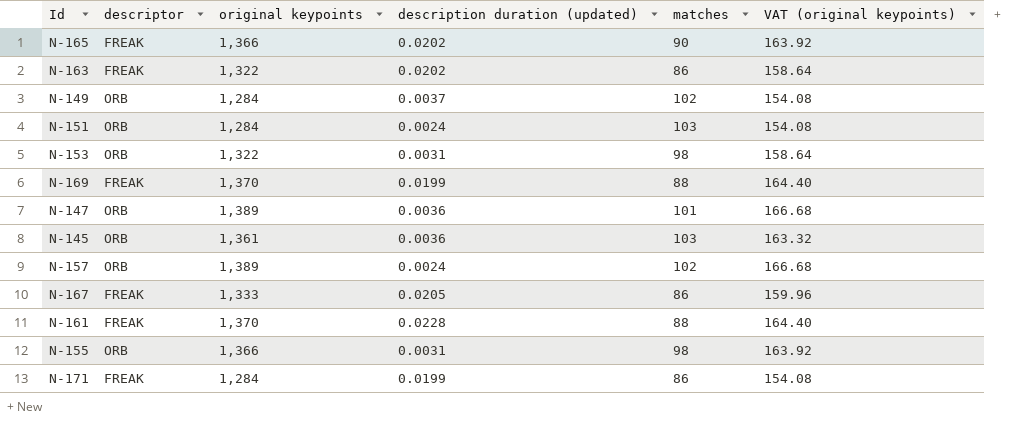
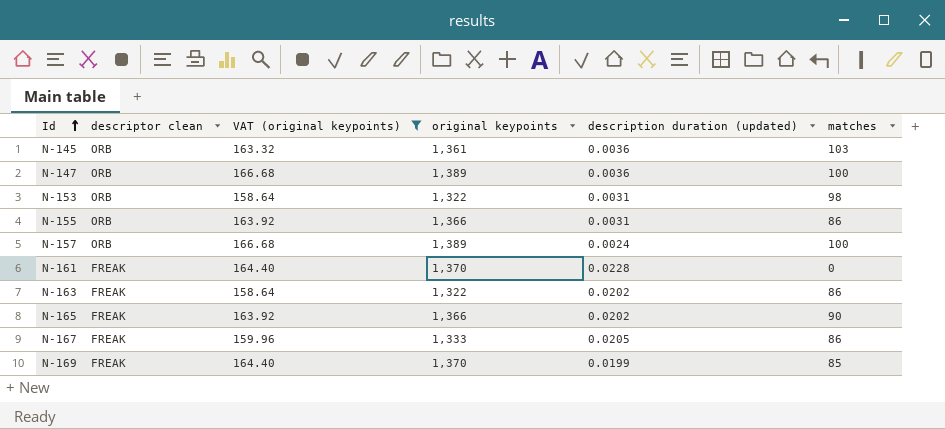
filter: none -> VAT (original keypoints) != 154.08
row order: none -> Id ascending
column name: descriptor -> descriptor clean
column VAT (original keypoints) | position: 6 -> 3
N-147 | matches: 101 -> 100
N-155 | matches: 98 -> 86
N-157 | matches: 102 -> 100
N-161 | matches: 88 -> 0
N-169 | matches: 88 -> 85

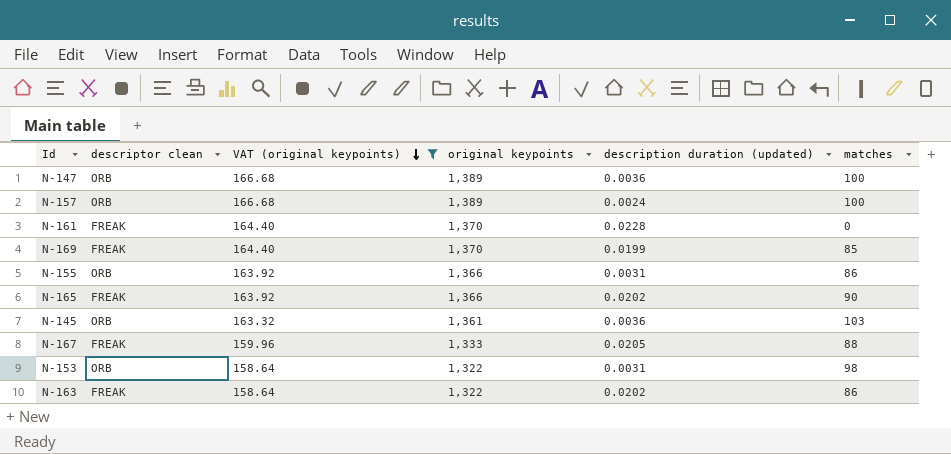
row order: Id ascending -> VAT (original keypoints) descending
N-167 | matches: 86 -> 88

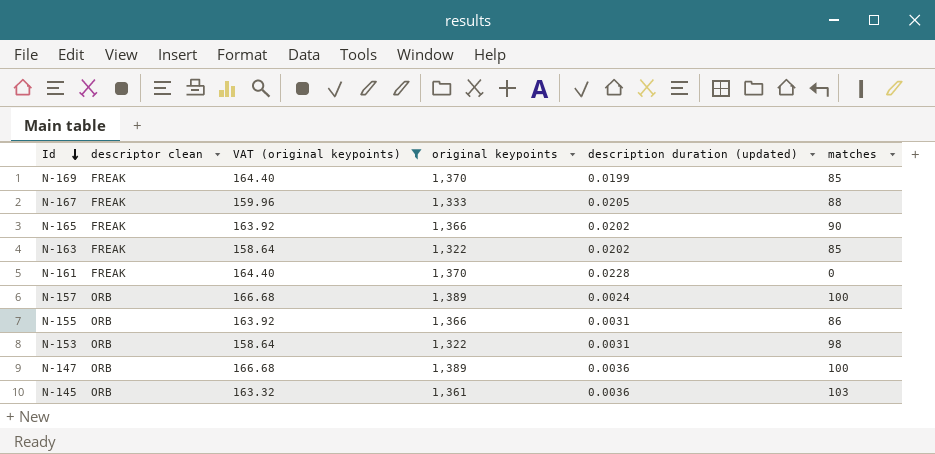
row order: VAT (original keypoints) descending -> Id descending
N-163 | matches: 86 -> 85

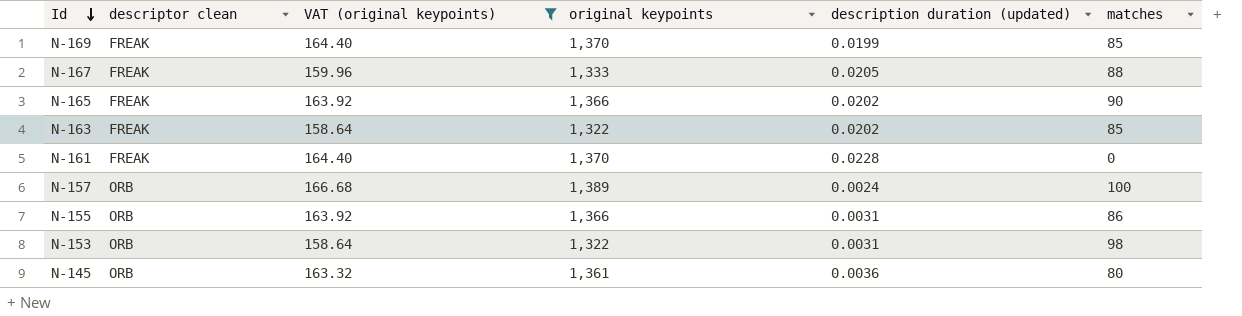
row N-147: ORB | 166.68 | 1,389 | 0.0036 | 100 -> none
N-145 | matches: 103 -> 80

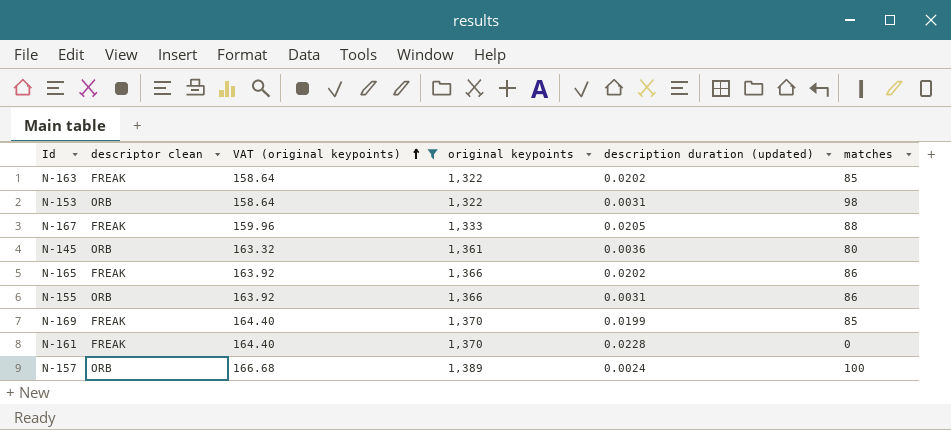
row order: Id descending -> VAT (original keypoints) ascending
N-165 | matches: 90 -> 86

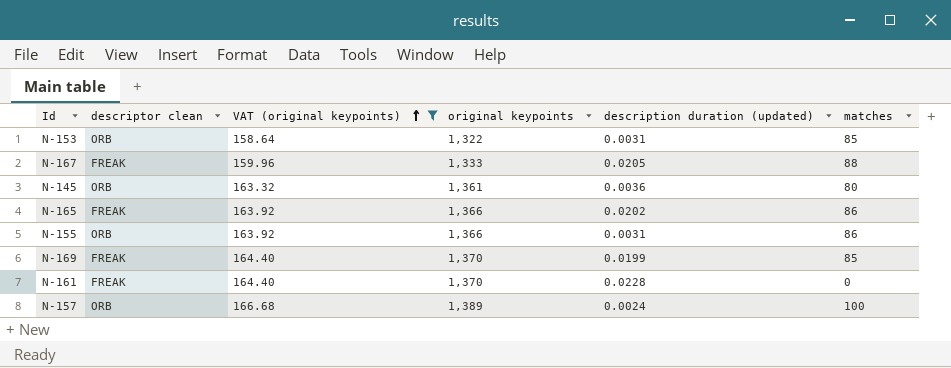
row N-163: FREAK | 158.64 | 1,322 | 0.0202 | 85 -> none
N-153 | matches: 98 -> 85

